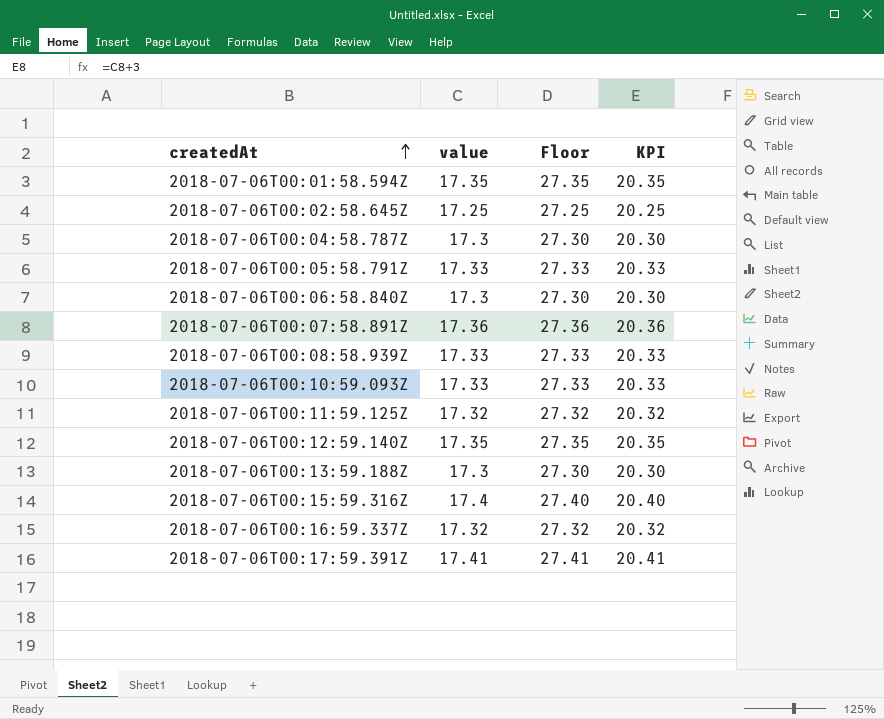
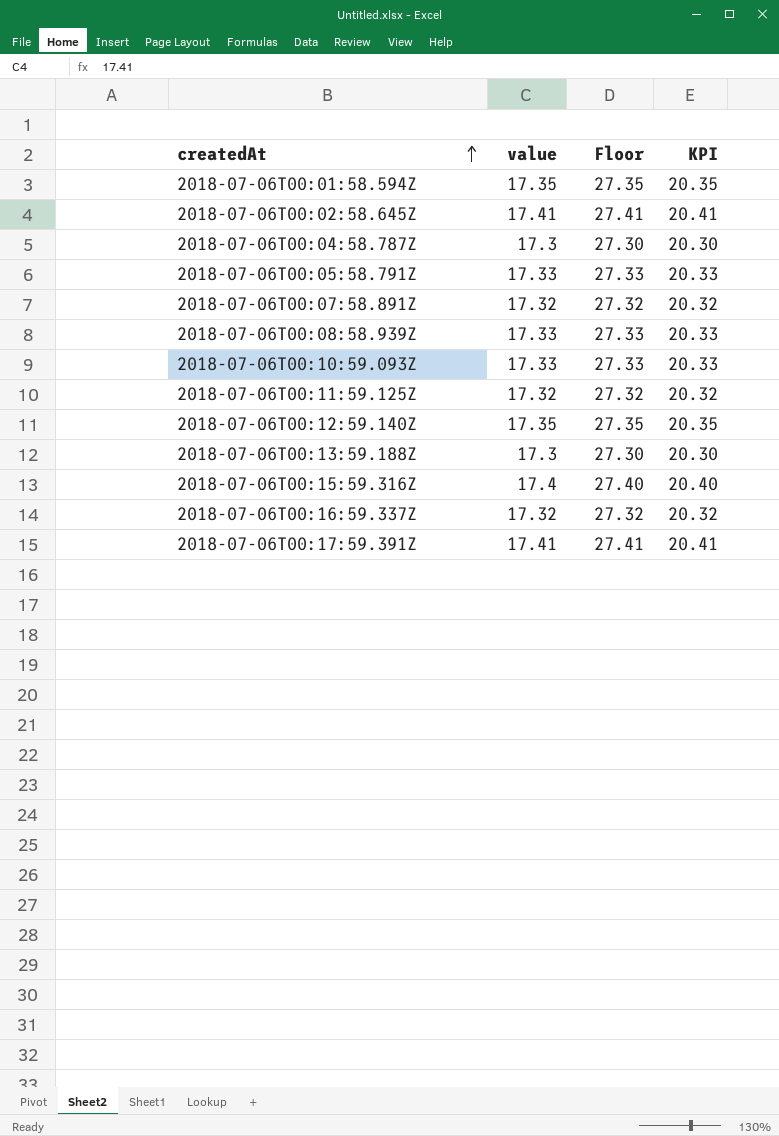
row 2018-07-06T00:06:58.840Z: 17.3 | 27.30 | 20.30 -> none
2018-07-06T00:02:58.645Z | value: 17.25 -> 17.41
2018-07-06T00:02:58.645Z | Floor: 27.25 -> 27.41
2018-07-06T00:02:58.645Z | KPI: 20.25 -> 20.41
2018-07-06T00:07:58.891Z | value: 17.36 -> 17.32
2018-07-06T00:07:58.891Z | Floor: 27.36 -> 27.32
2018-07-06T00:07:58.891Z | KPI: 20.36 -> 20.32

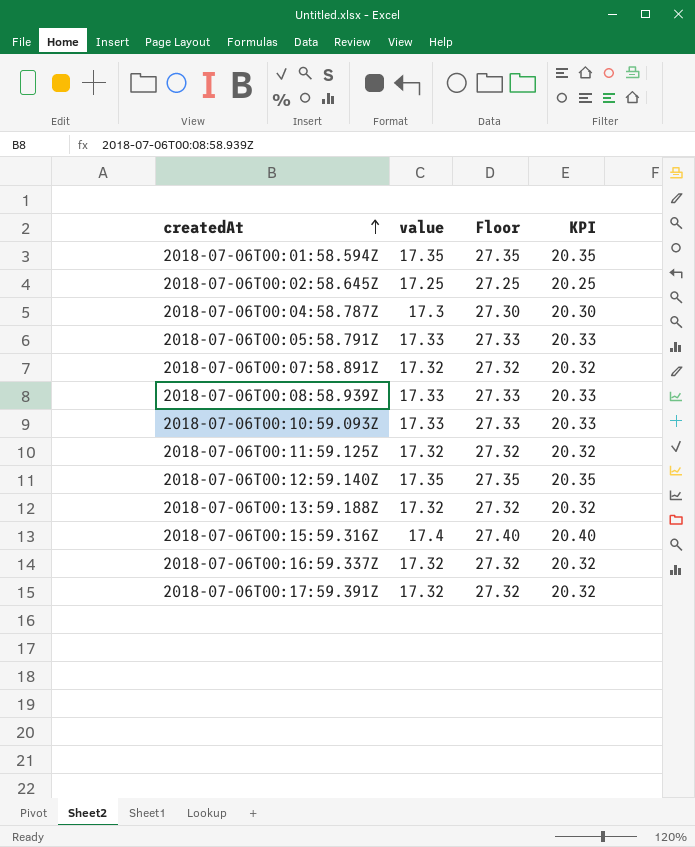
2018-07-06T00:02:58.645Z | value: 17.41 -> 17.25
2018-07-06T00:02:58.645Z | Floor: 27.41 -> 27.25
2018-07-06T00:02:58.645Z | KPI: 20.41 -> 20.25
2018-07-06T00:13:59.188Z | value: 17.3 -> 17.32
2018-07-06T00:13:59.188Z | Floor: 27.30 -> 27.32
2018-07-06T00:13:59.188Z | KPI: 20.30 -> 20.32
2018-07-06T00:17:59.391Z | value: 17.41 -> 17.32
2018-07-06T00:17:59.391Z | Floor: 27.41 -> 27.32
2018-07-06T00:17:59.391Z | KPI: 20.41 -> 20.32

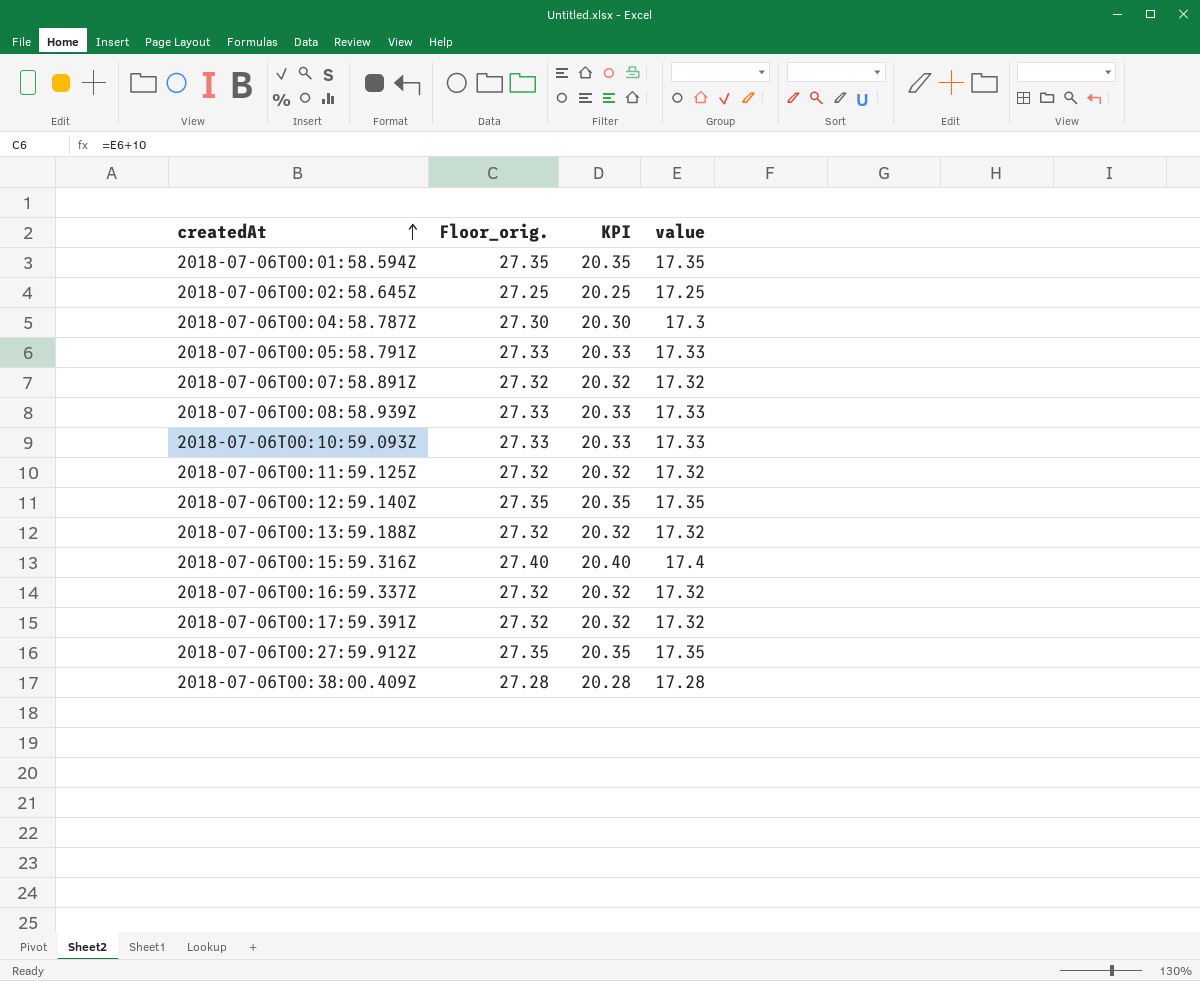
column name: Floor -> Floor_orig.
column value | position: 2 -> 4
row 2018-07-06T00:27:59.912Z: none -> 27.35 | 20.35 | 17.35
row 2018-07-06T00:38:00.409Z: none -> 27.28 | 20.28 | 17.28

